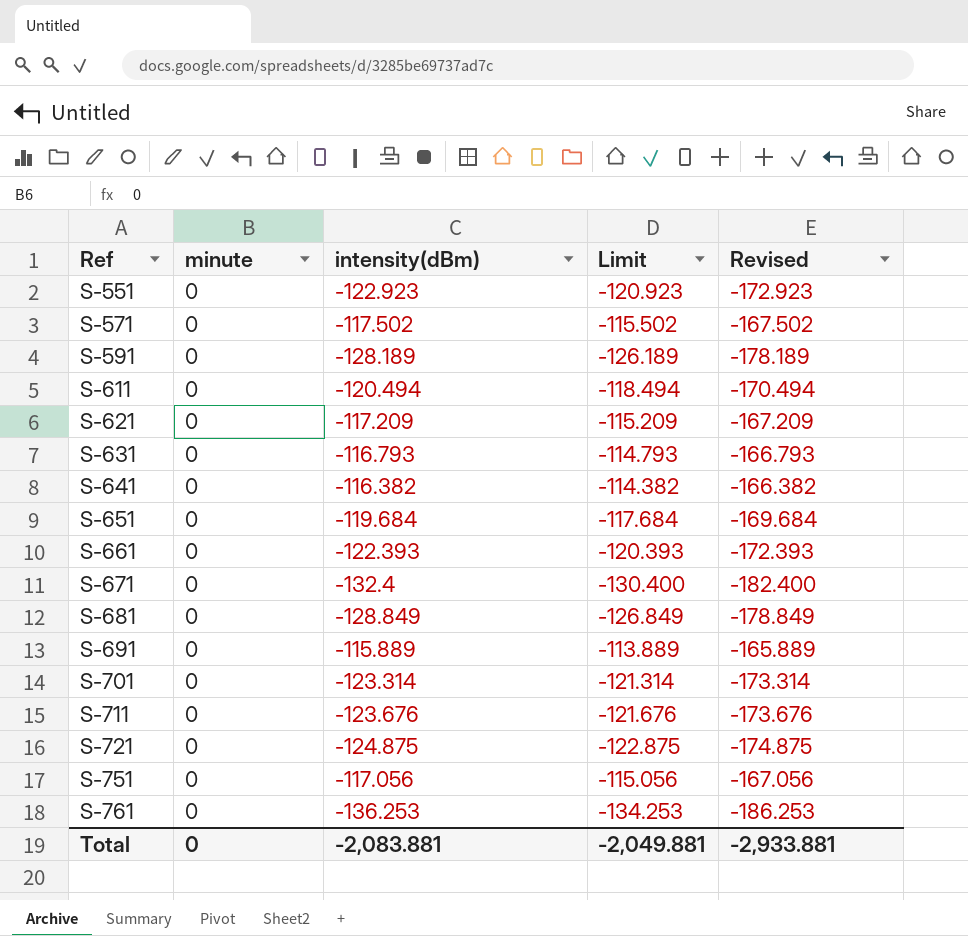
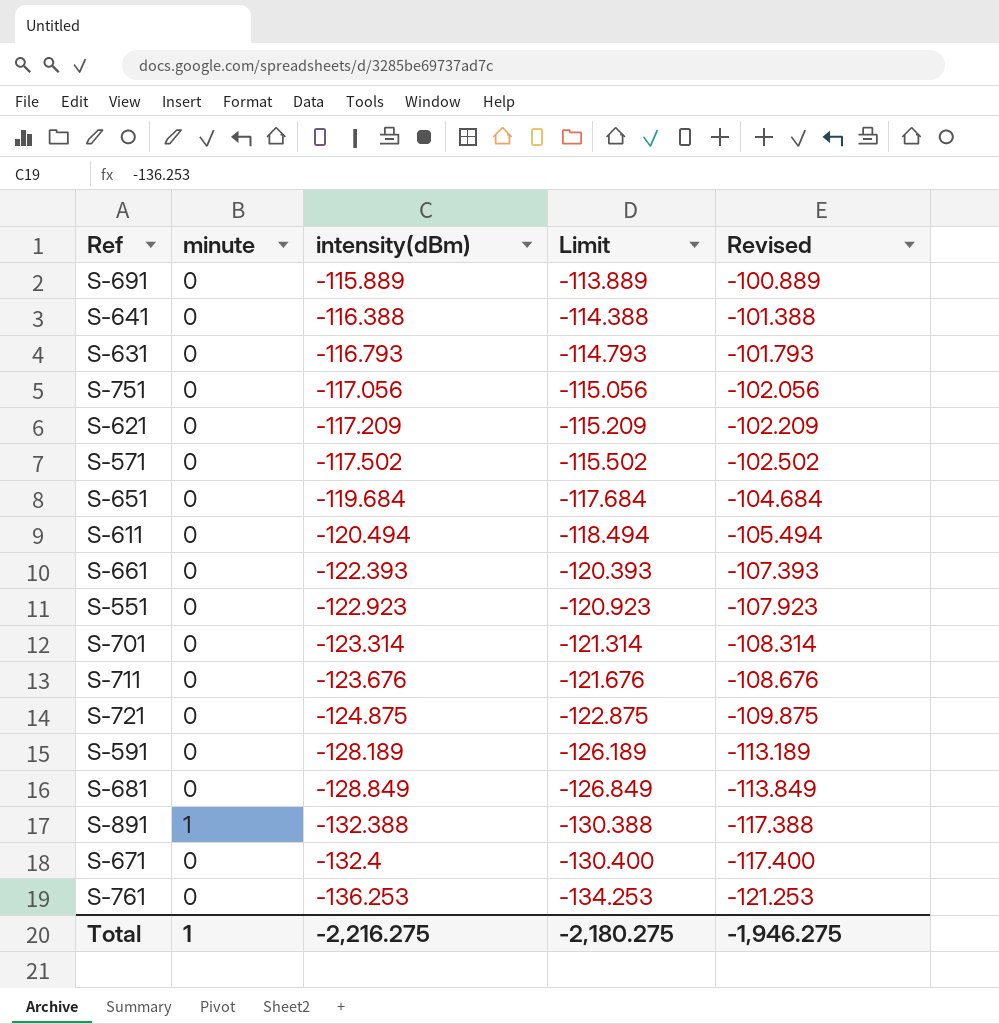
row order: Ref ascending -> intensity(dBm) descending
column Revised | formula: [intensity(dBm)] - 50 -> [intensity(dBm)] + 15
S-641 | intensity(dBm): -116.382 -> -116.388
S-641 | Limit: -114.382 -> -114.388
row S-891: none -> 1 | -132.388 | -130.388 | -117.388
Total | minute: 0 -> 1
Total | intensity(dBm): -2,083.881 -> -2,216.275
Total | Limit: -2,049.881 -> -2,180.275
Total | Revised: -2,933.881 -> -1,946.275

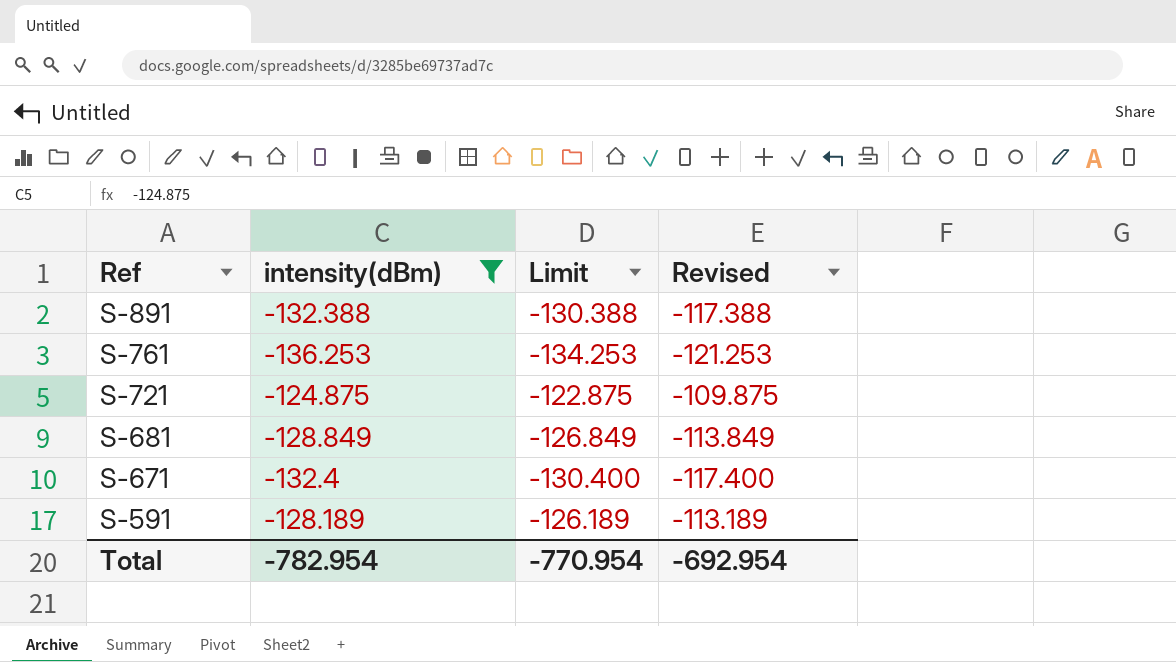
filter: none -> intensity(dBm) <= -124.875
row order: intensity(dBm) descending -> Ref descending
column minute | position: 2 -> none
Total | intensity(dBm): -2,216.275 -> -782.954
Total | Limit: -2,180.275 -> -770.954
Total | Revised: -1,946.275 -> -692.954

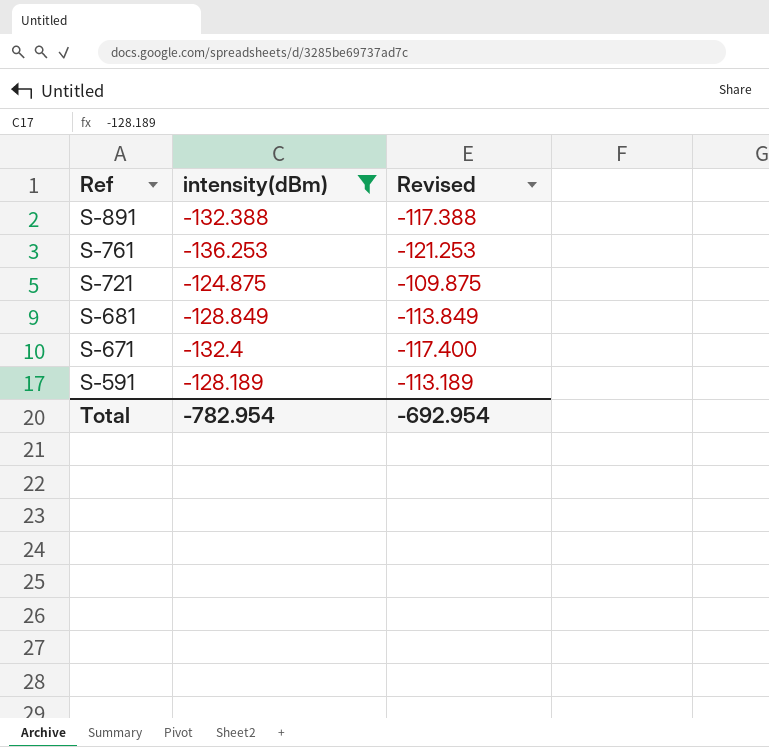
column Limit | formula: [intensity(dBm)] + 2 -> none

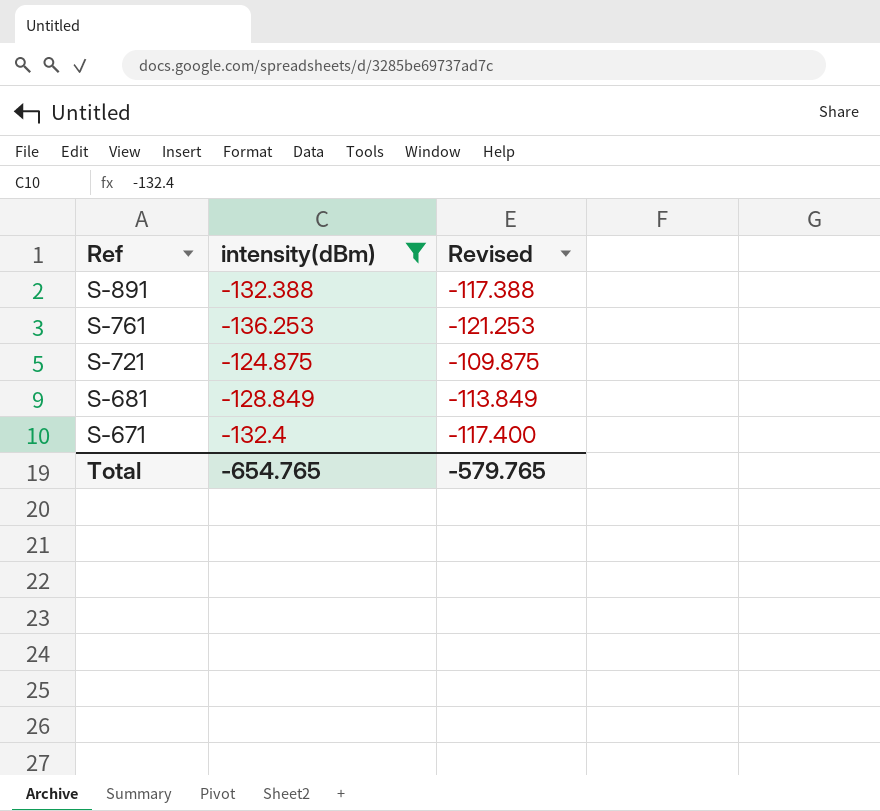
row S-591: -128.189 | -113.189 -> none
Total | intensity(dBm): -782.954 -> -654.765
Total | Revised: -692.954 -> -579.765

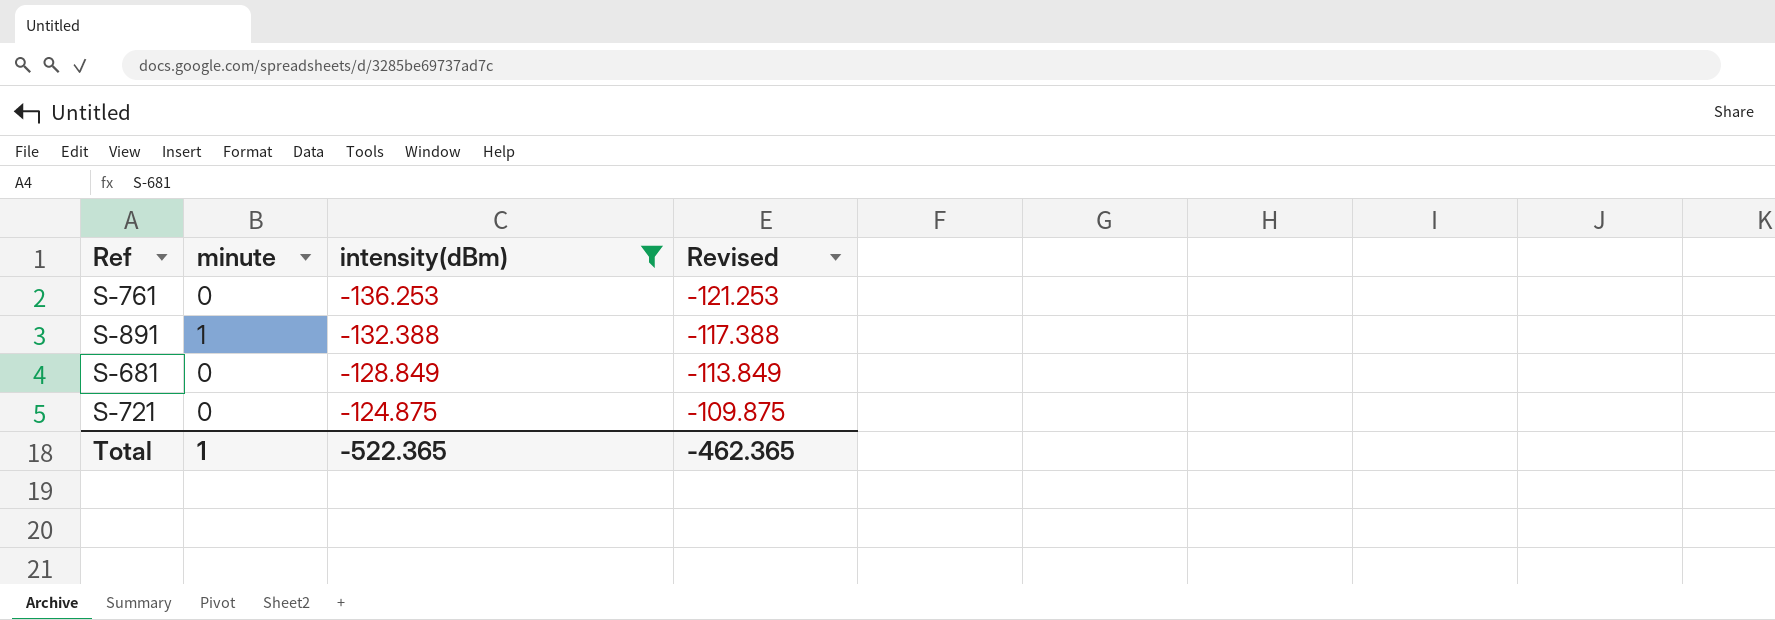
row order: Ref descending -> intensity(dBm) ascending
column minute | position: none -> 2
row S-671: -132.4 | -117.400 -> none
Total | intensity(dBm): -654.765 -> -522.365
Total | Revised: -579.765 -> -462.365

